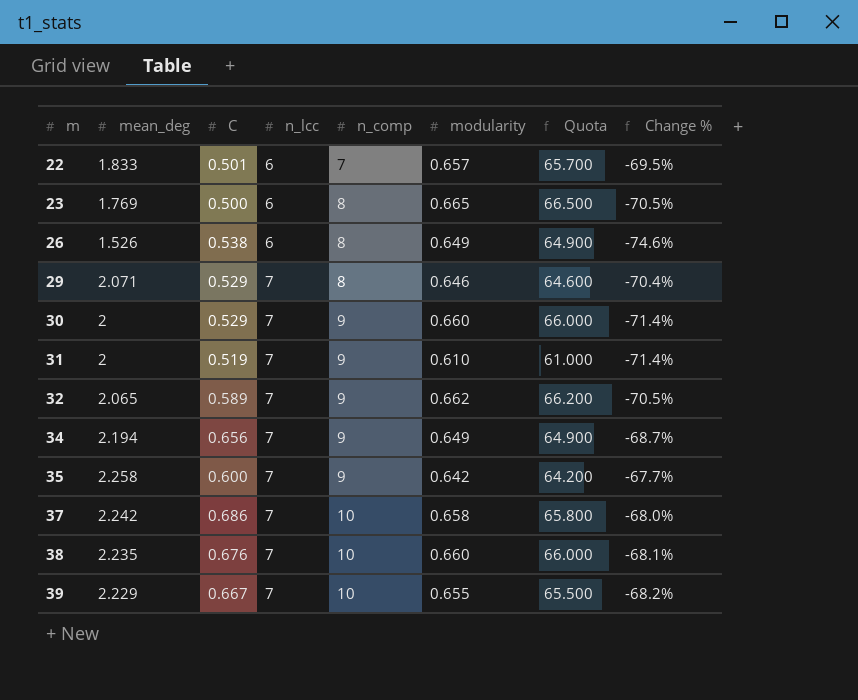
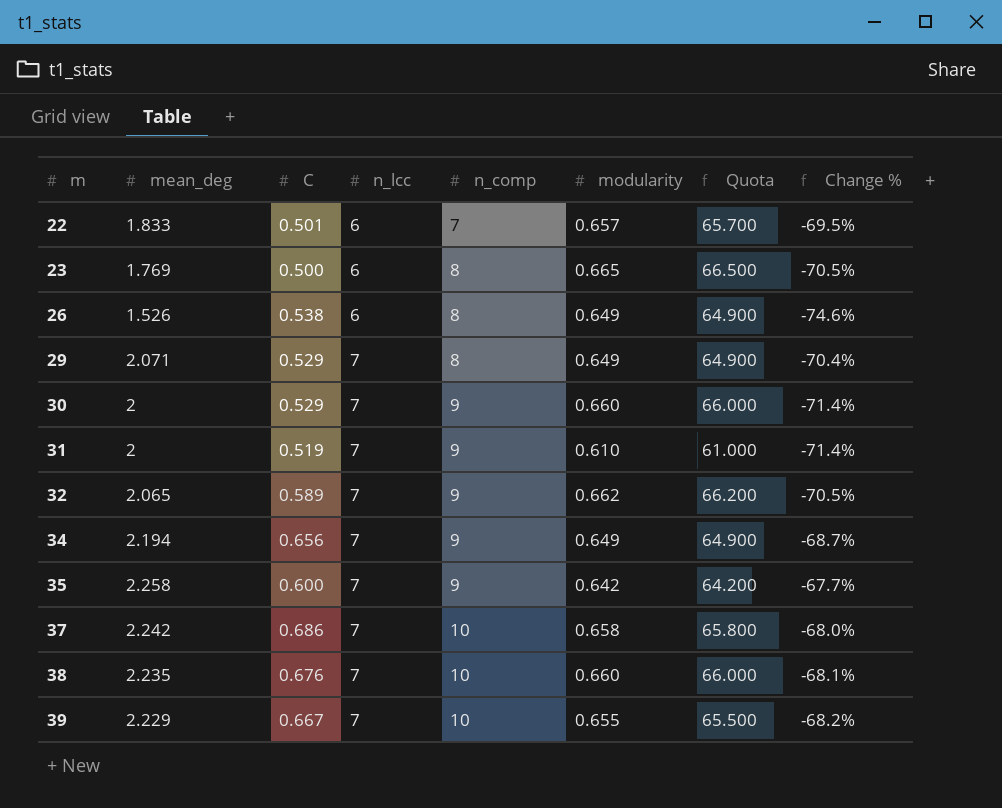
29 | modularity: 0.646 -> 0.649
29 | Quota: 64.600 -> 64.900

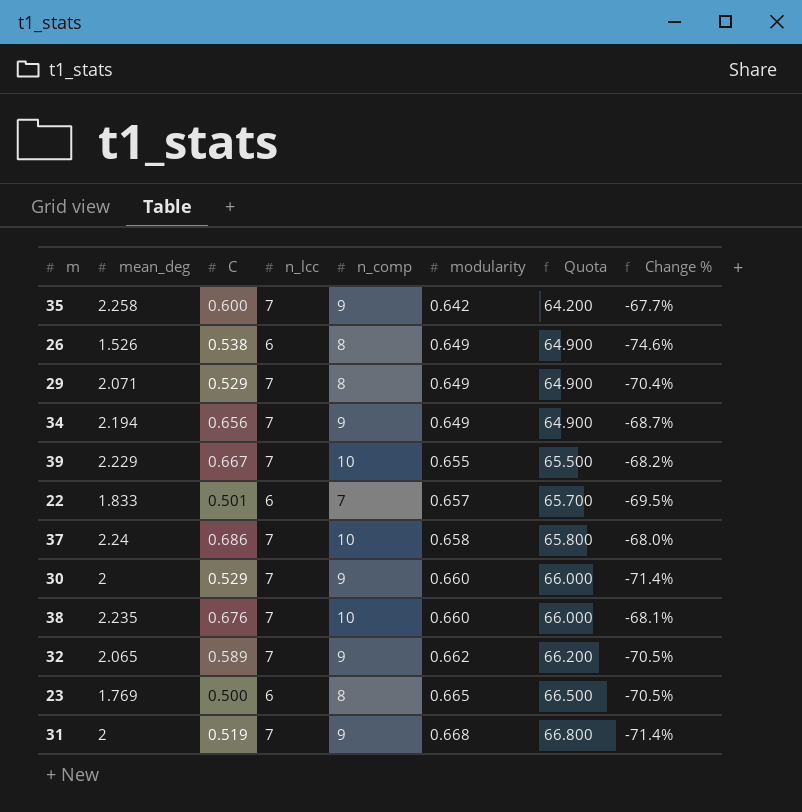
row order: m ascending -> modularity ascending
37 | mean_deg: 2.242 -> 2.24
31 | modularity: 0.610 -> 0.668
31 | Quota: 61.000 -> 66.800

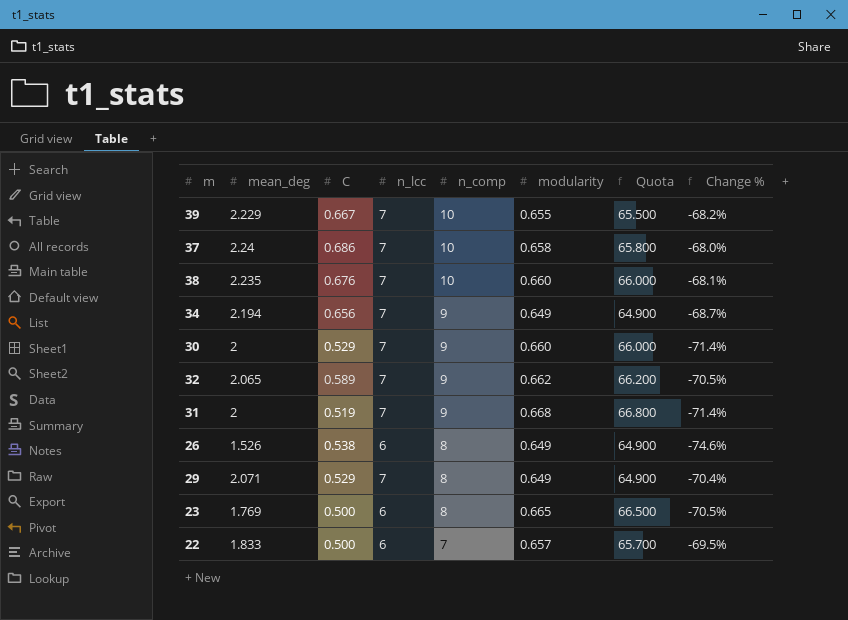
row order: modularity ascending -> n_comp descending
row 35: 2.258 | 0.600 | 7 | 9 | 0.642 | 64.200 | -67.7% -> none
22 | C: 0.501 -> 0.500

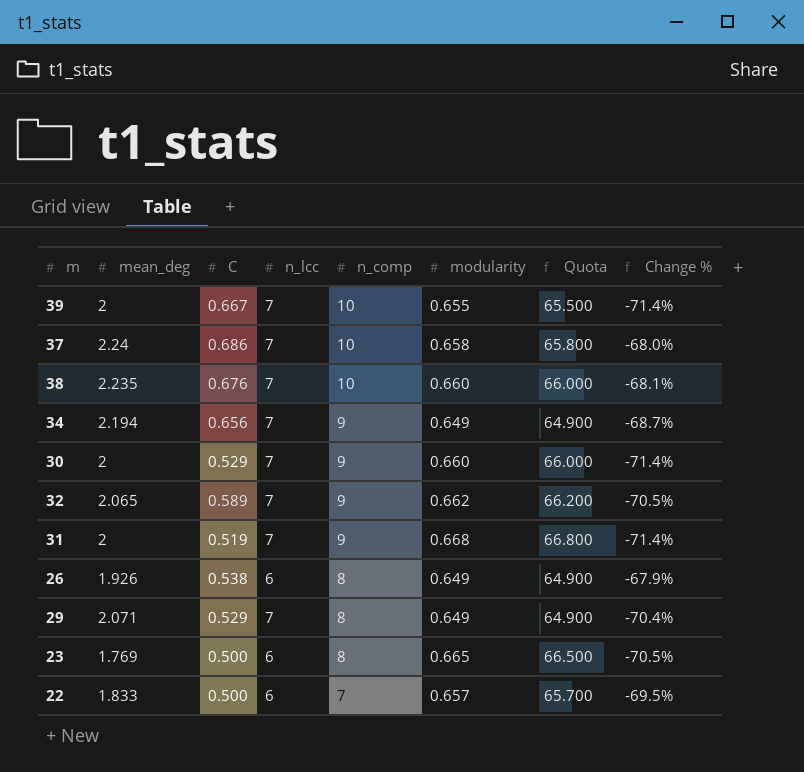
39 | mean_deg: 2.229 -> 2
39 | Change %: -68.2% -> -71.4%
26 | mean_deg: 1.526 -> 1.926
26 | Change %: -74.6% -> -67.9%

